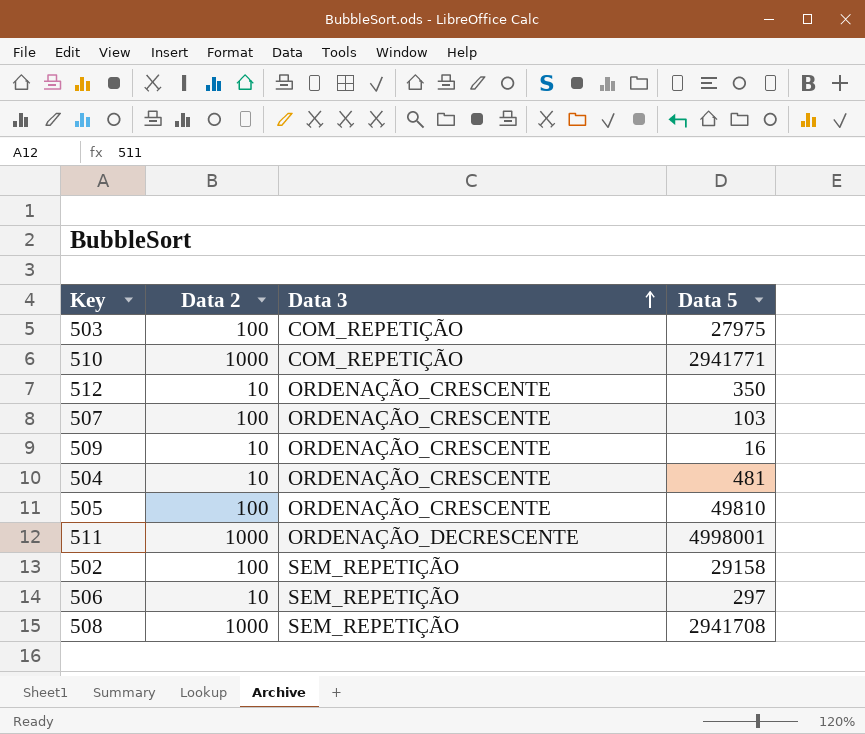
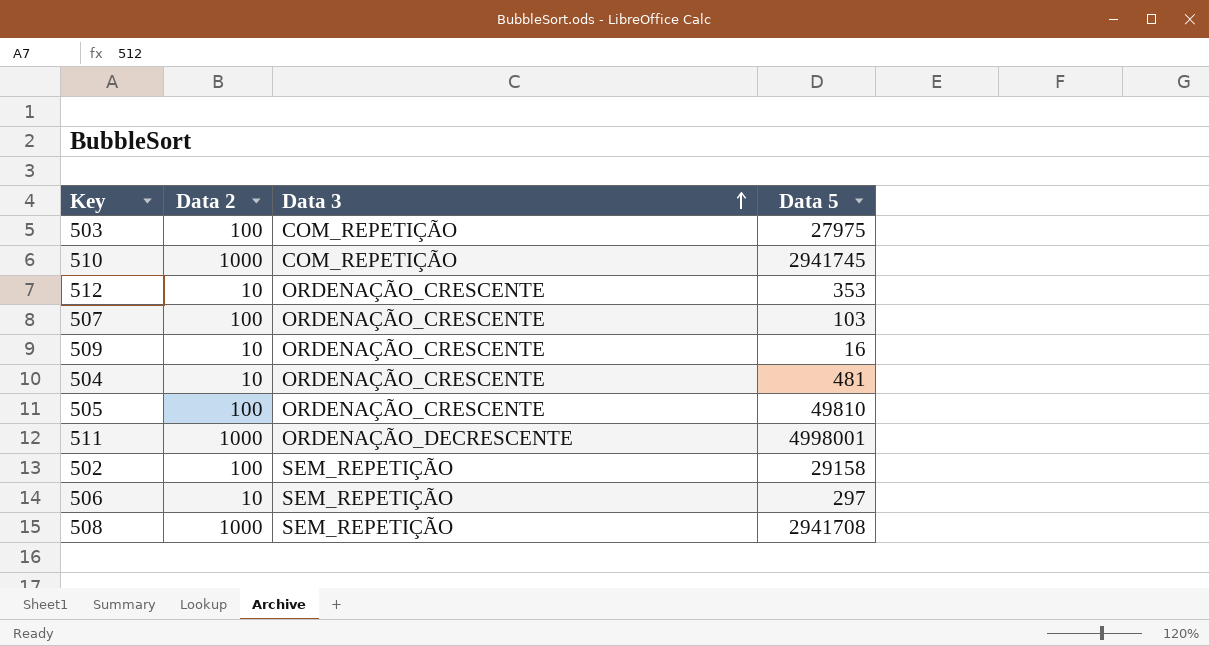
510 | Data 5: 2941771 -> 2941745
512 | Data 5: 350 -> 353

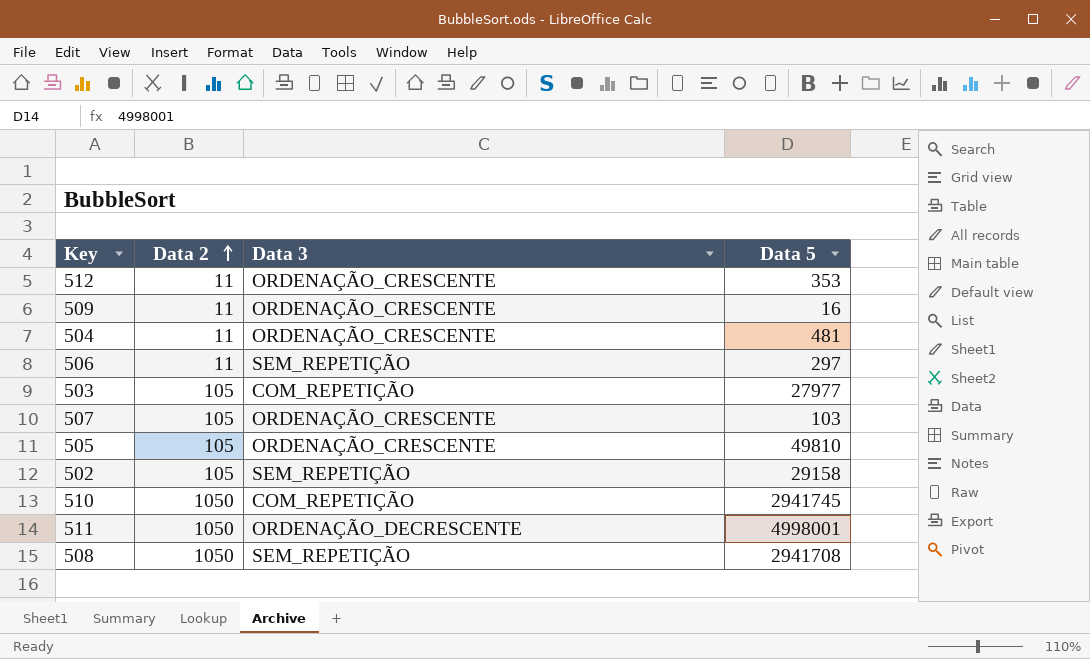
row order: Data 3 ascending -> Data 2 ascending
512 | Data 2: 10 -> 11
509 | Data 2: 10 -> 11
504 | Data 2: 10 -> 11
506 | Data 2: 10 -> 11
503 | Data 2: 100 -> 105
503 | Data 5: 27975 -> 27977
507 | Data 2: 100 -> 105
505 | Data 2: 100 -> 105
502 | Data 2: 100 -> 105
510 | Data 2: 1000 -> 1050
511 | Data 2: 1000 -> 1050
508 | Data 2: 1000 -> 1050

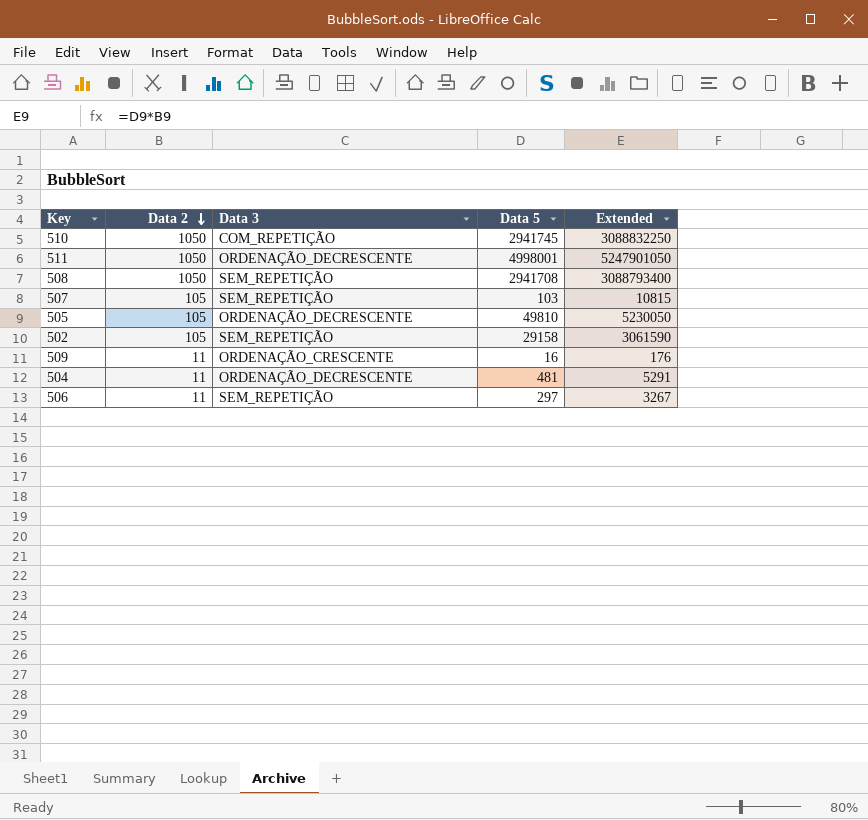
row order: Data 2 ascending -> Data 2 descending
column Extended | formula: none -> [Data 2] * [Data 5]
row 512: 11 | ORDENAÇÃO_CRESCENTE | 353 -> none
row 503: 105 | COM_REPETIÇÃO | 27977 -> none
507 | Data 3: ORDENAÇÃO_CRESCENTE -> SEM_REPETIÇÃO
505 | Data 3: ORDENAÇÃO_CRESCENTE -> ORDENAÇÃO_DECRESCENTE
504 | Data 3: ORDENAÇÃO_CRESCENTE -> ORDENAÇÃO_DECRESCENTE

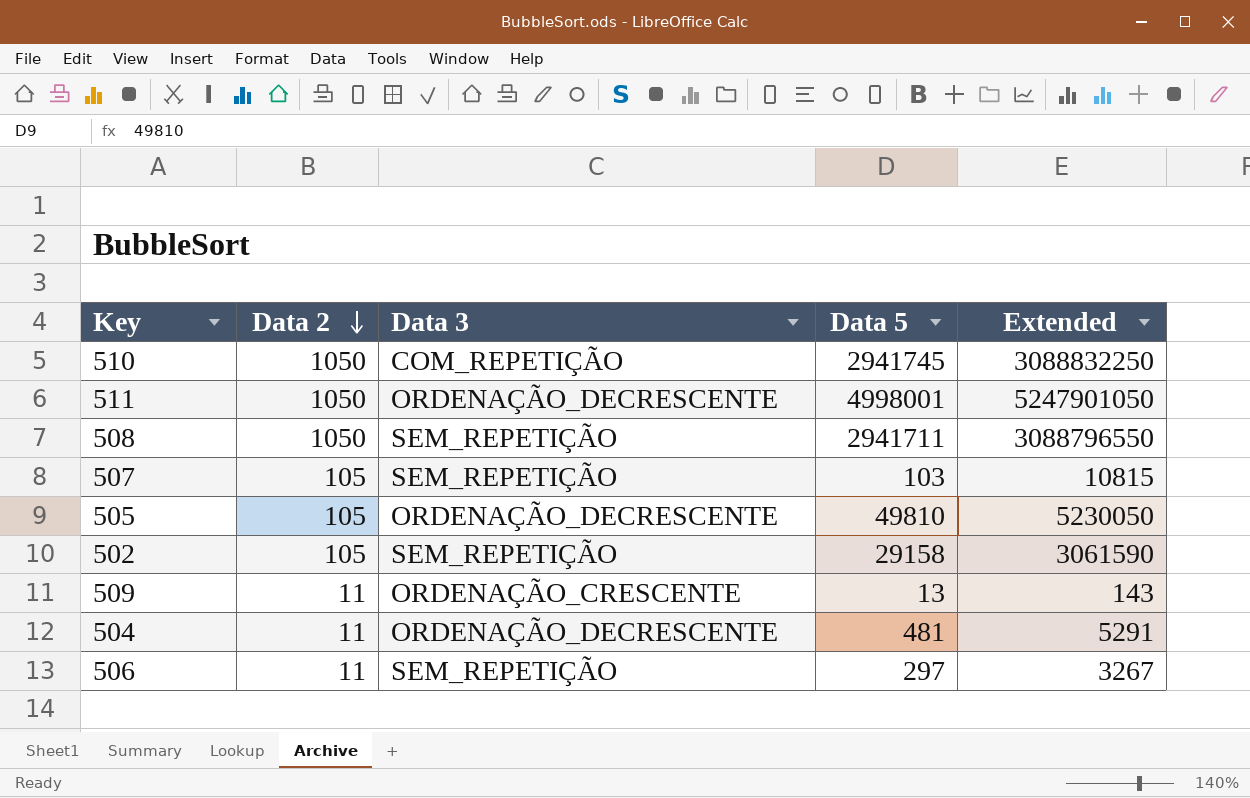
508 | Data 5: 2941708 -> 2941711
508 | Extended: 3088793400 -> 3088796550
509 | Data 5: 16 -> 13
509 | Extended: 176 -> 143

